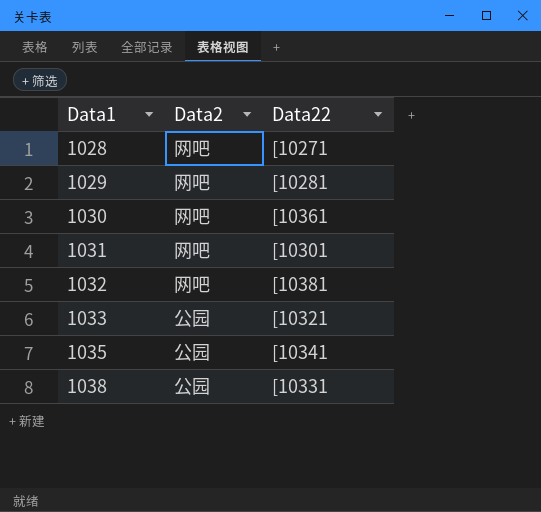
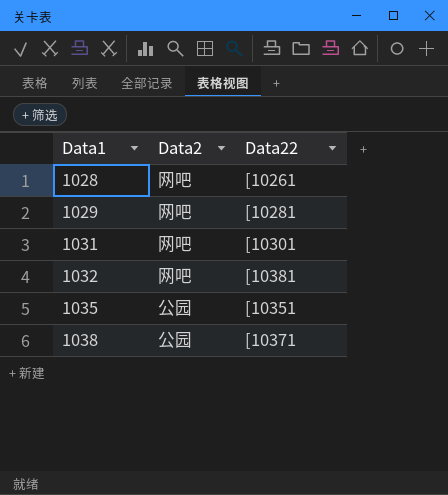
row 1030: 网吧 | [10361 -> none
row 1033: 公园 | [10321 -> none
1028 | Data22: [10271 -> [10261
1035 | Data22: [10341 -> [10351
1038 | Data22: [10331 -> [10371

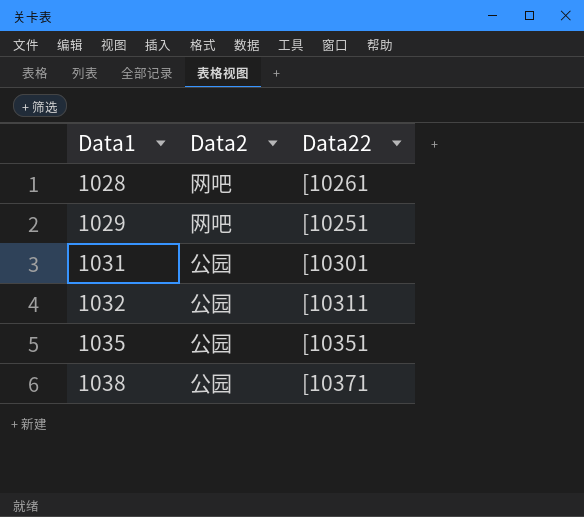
1029 | Data22: [10281 -> [10251
1031 | Data2: 网吧 -> 公园
1032 | Data2: 网吧 -> 公园
1032 | Data22: [10381 -> [10311

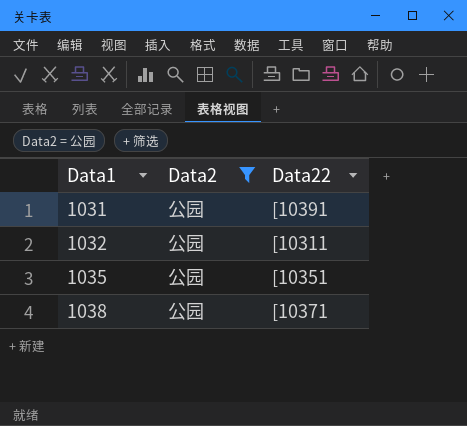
filter: none -> Data2 = 公园
1031 | Data22: [10301 -> [10391

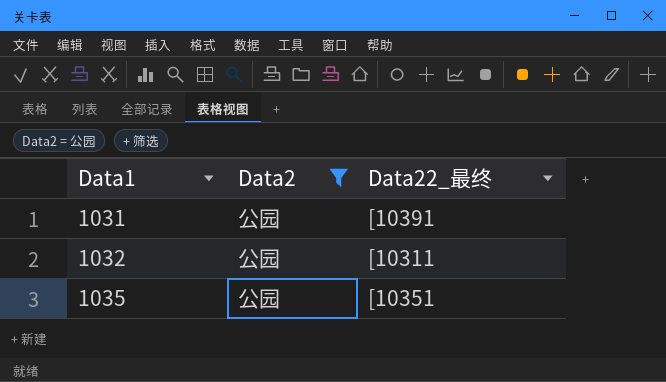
column name: Data22 -> Data22_最终
row 1038: 公园 | [10371 -> none

